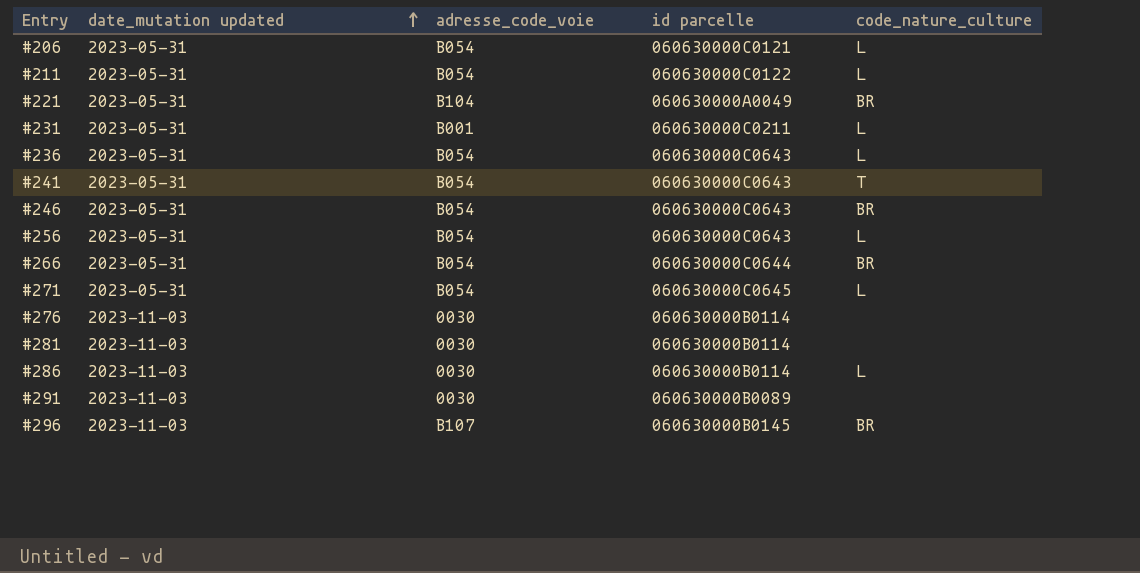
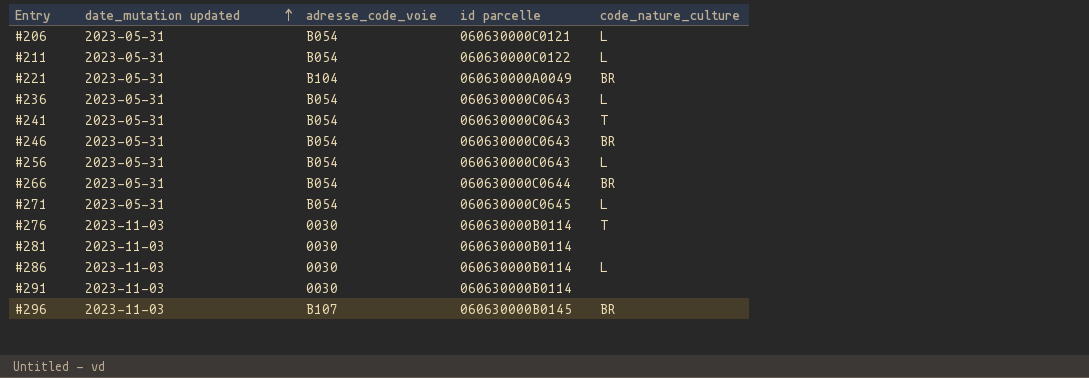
row #231: 2023-05-31 | B001 | 060630000C0211 | L -> none
#276 | code_nature_culture: none -> T
#291 | id parcelle: 060630000B0089 -> 060630000B0114

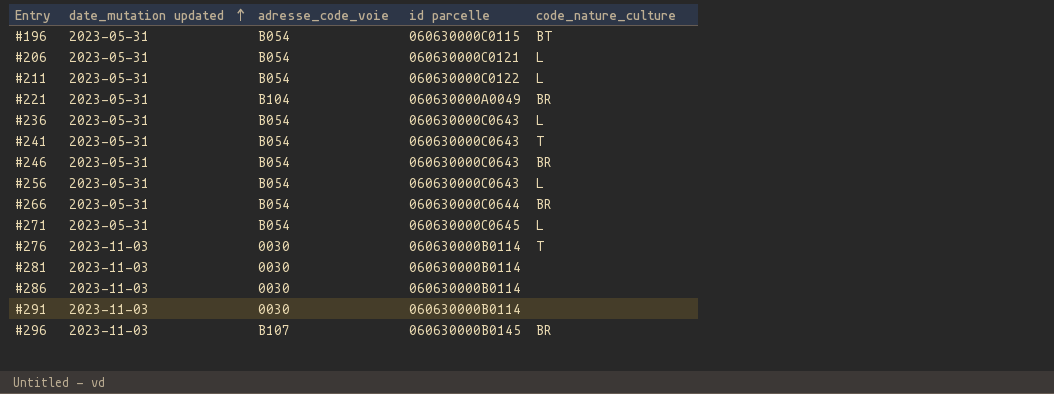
row #196: none -> 2023-05-31 | B054 | 060630000C0115 | BT
#286 | code_nature_culture: L -> none

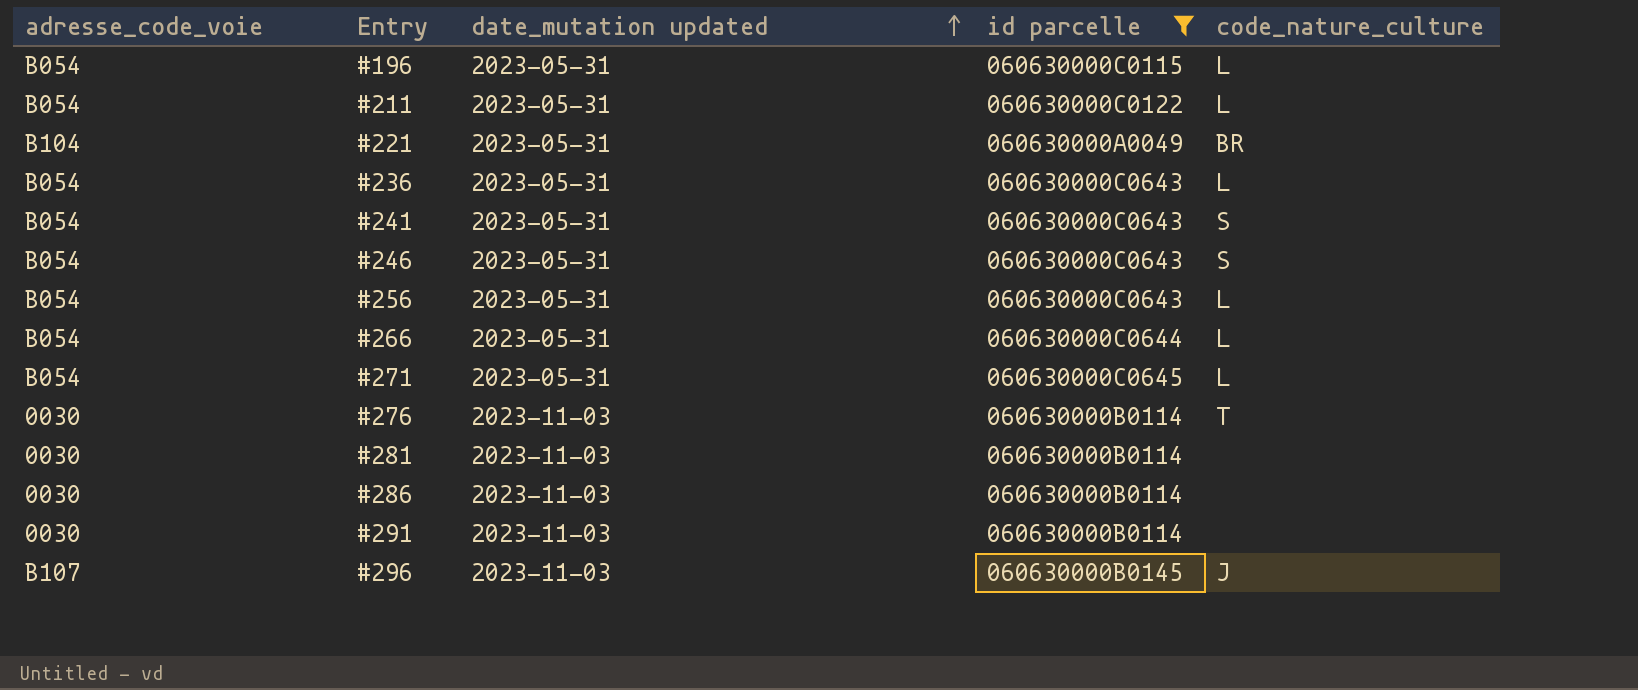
filter: none -> id parcelle != 060630000C0121
column adresse_code_voie | position: 3 -> 1
#196 | code_nature_culture: BT -> L
#241 | code_nature_culture: T -> S
#246 | code_nature_culture: BR -> S
#266 | code_nature_culture: BR -> L
#296 | code_nature_culture: BR -> J

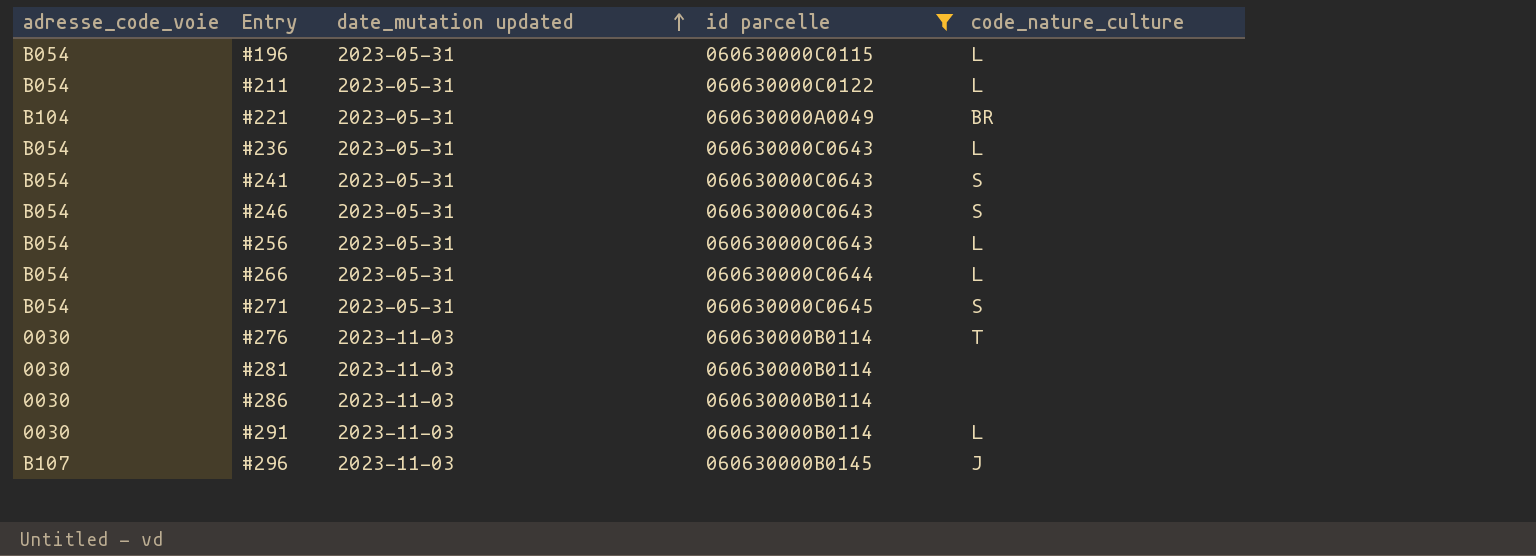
#271 | code_nature_culture: L -> S
#291 | code_nature_culture: none -> L

